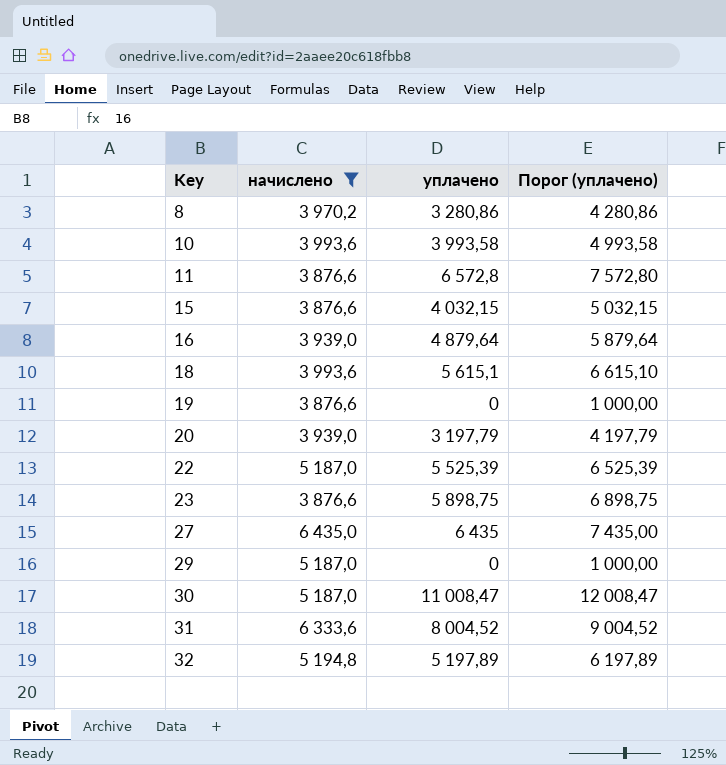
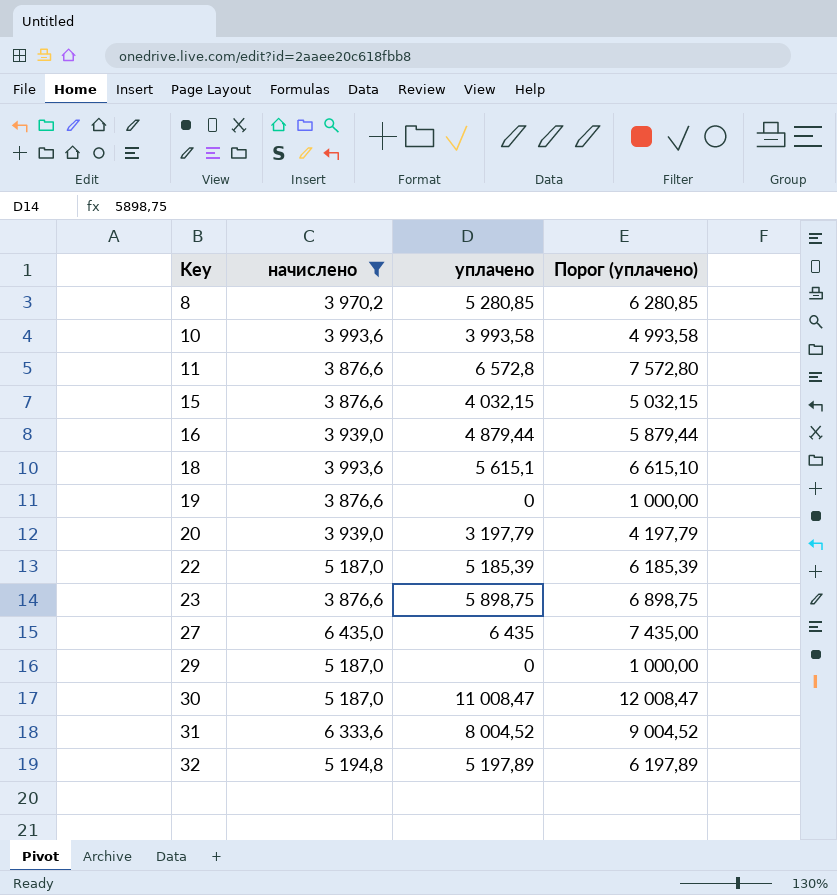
8 | уплачено: 3 280,86 -> 5 280,85
8 | Порог (уплачено): 4 280,86 -> 6 280,85
16 | уплачено: 4 879,64 -> 4 879,44
16 | Порог (уплачено): 5 879,64 -> 5 879,44
22 | уплачено: 5 525,39 -> 5 185,39
22 | Порог (уплачено): 6 525,39 -> 6 185,39

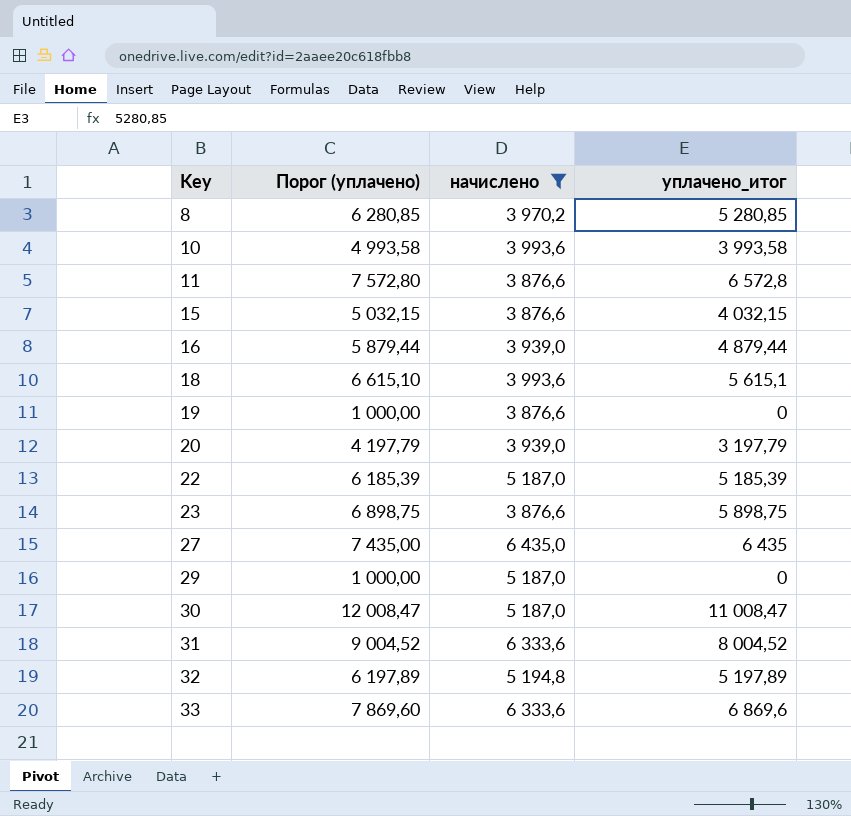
column Порог (уплачено) | position: 4 -> 2
column name: уплачено -> уплачено_итог
row 33: none -> 7 869,60 | 6 333,6 | 6 869,6

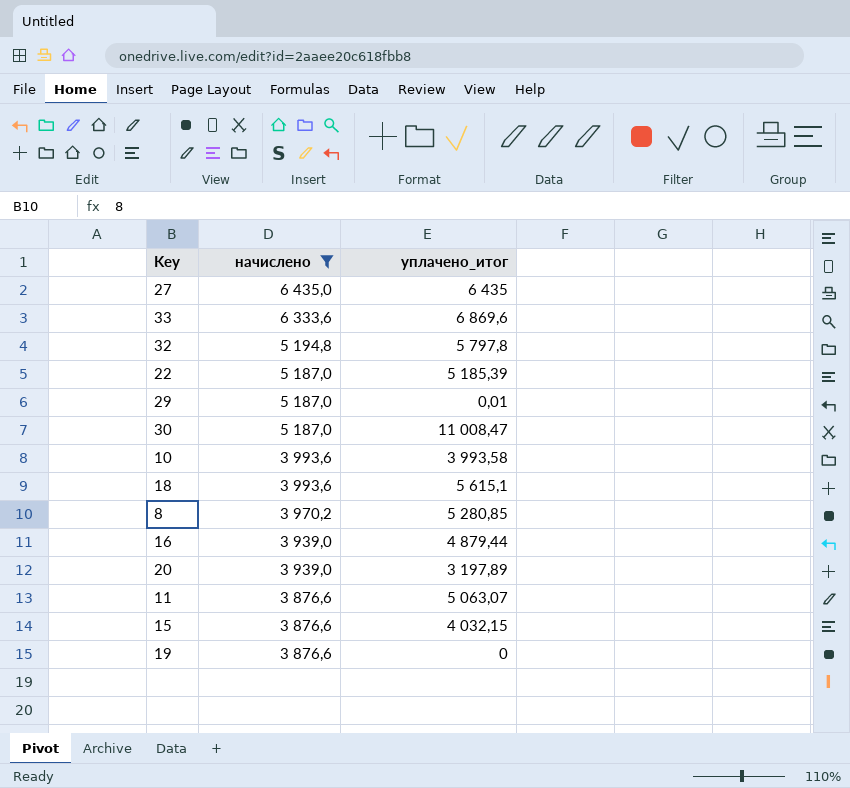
row order: Key ascending -> начислено descending
column Порог (уплачено) | formula: [уплачено_итог] + 1000 -> none
row 23: 6 898,75 | 3 876,6 | 5 898,75 -> none
row 31: 9 004,52 | 6 333,6 | 8 004,52 -> none
32 | уплачено_итог: 5 197,89 -> 5 797,8
29 | уплачено_итог: 0 -> 0,01
20 | уплачено_итог: 3 197,79 -> 3 197,89
11 | уплачено_итог: 6 572,8 -> 5 063,07

